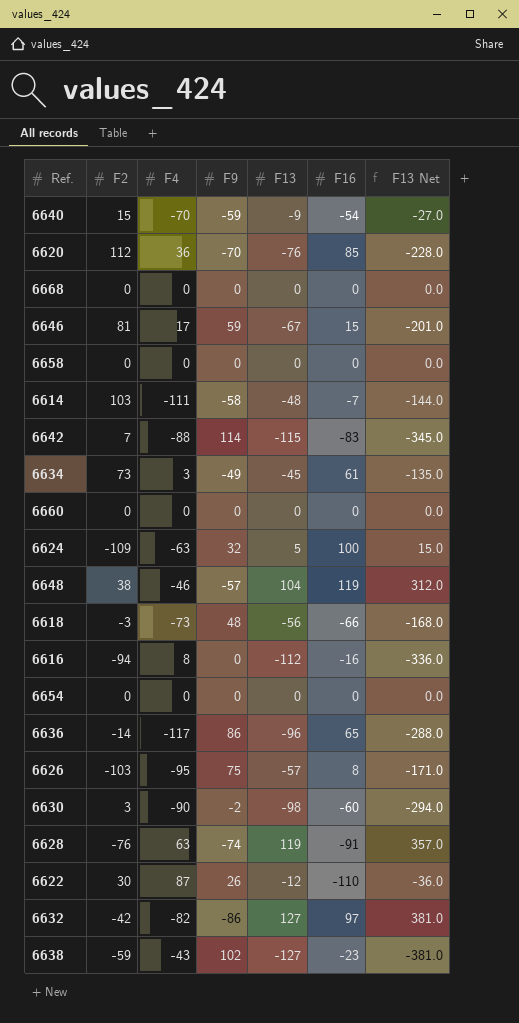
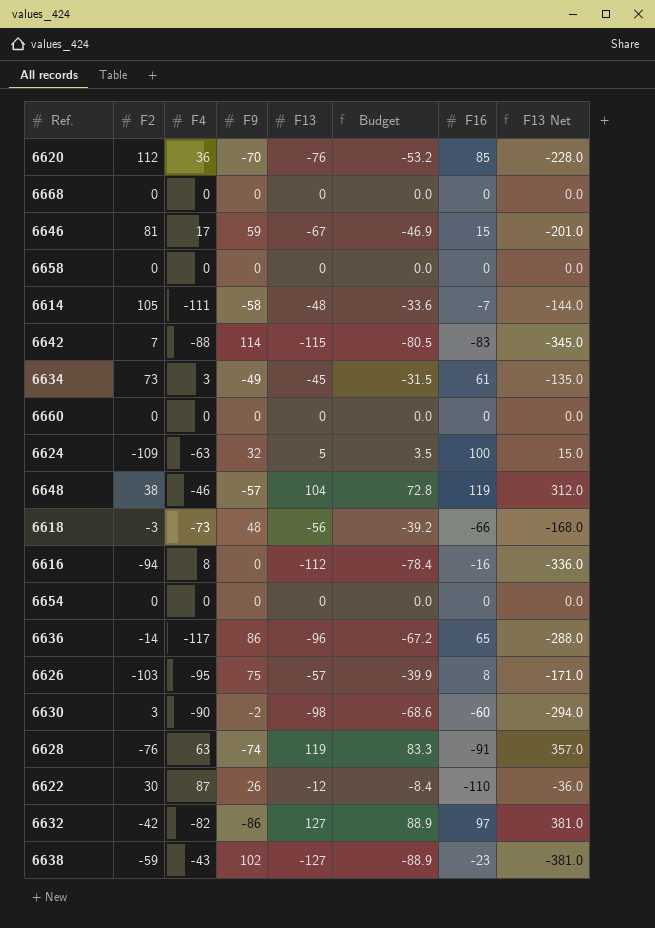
column Budget | formula: none -> [F13] * 0.7
row 6640: 15 | -70 | -59 | -9 | -54 | -27.0 -> none
6614 | F2: 103 -> 105

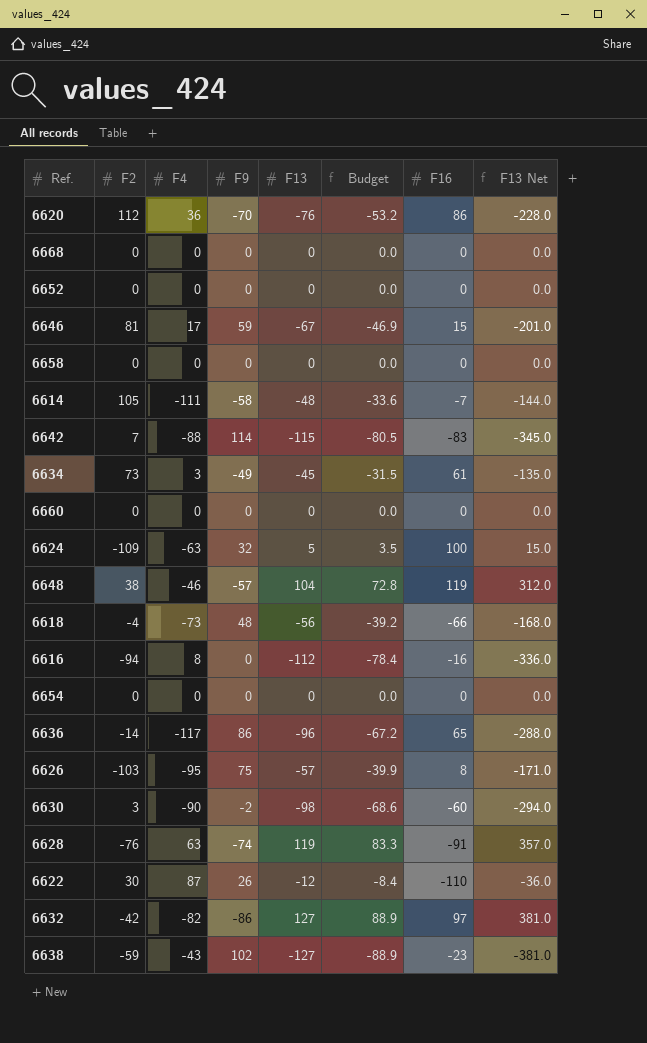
6620 | F16: 85 -> 86
row 6652: none -> 0 | 0 | 0 | 0 | 0.0 | 0 | 0.0
6618 | F2: -3 -> -4

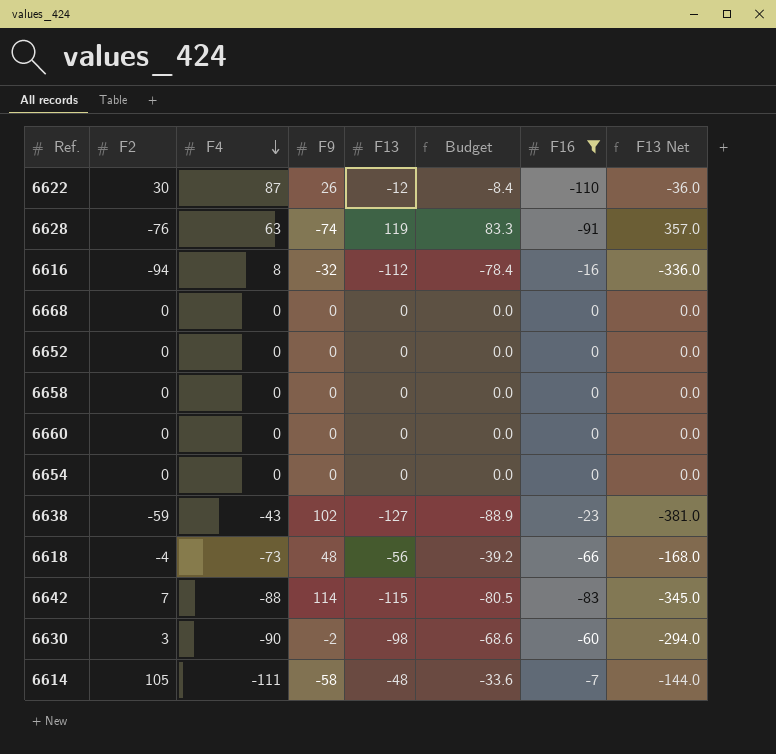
filter: none -> F16 <= 0
row order: none -> F4 descending
6616 | F9: 0 -> -32

